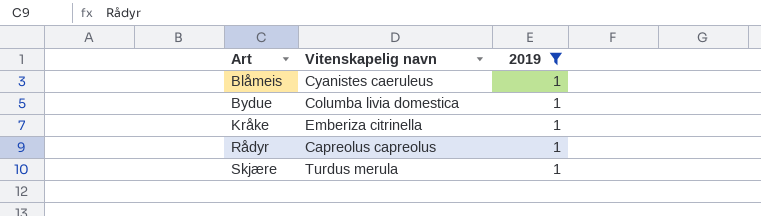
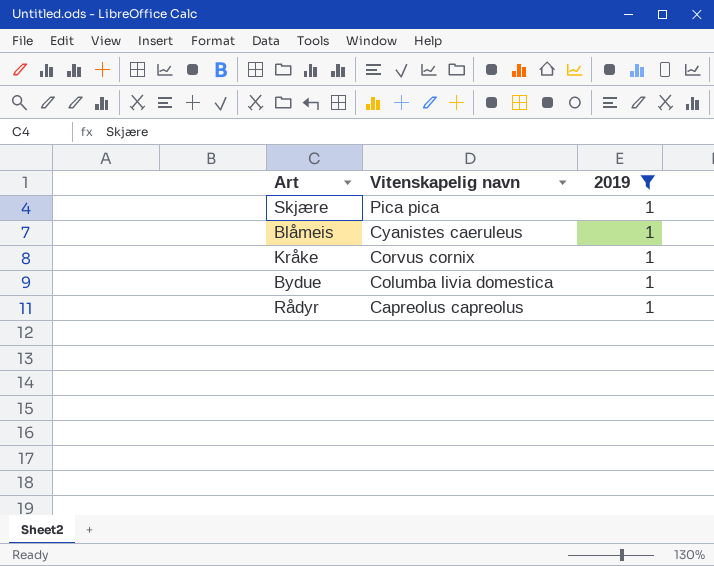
row order: Art ascending -> Vitenskapelig navn descending
Skjære | Vitenskapelig navn: Turdus merula -> Pica pica
Kråke | Vitenskapelig navn: Emberiza citrinella -> Corvus cornix

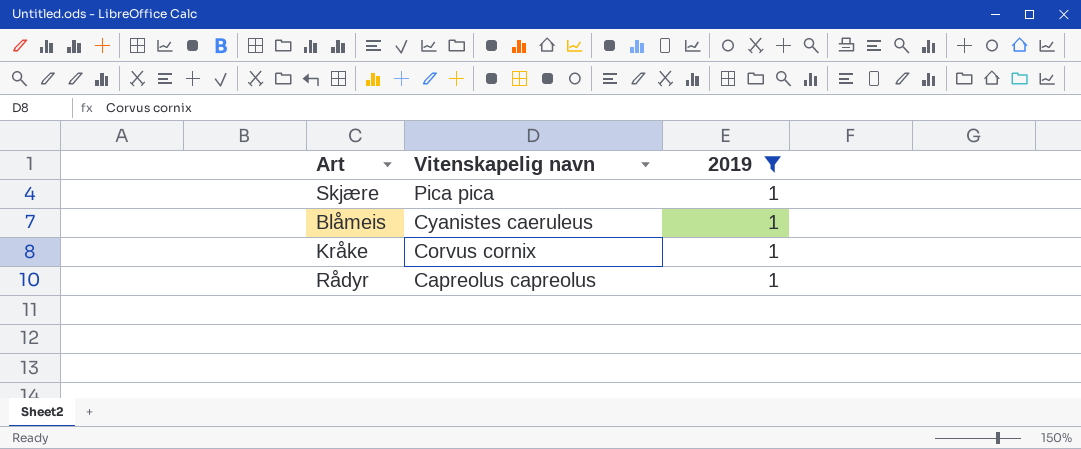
row Bydue: Columba livia domestica | 1 -> none

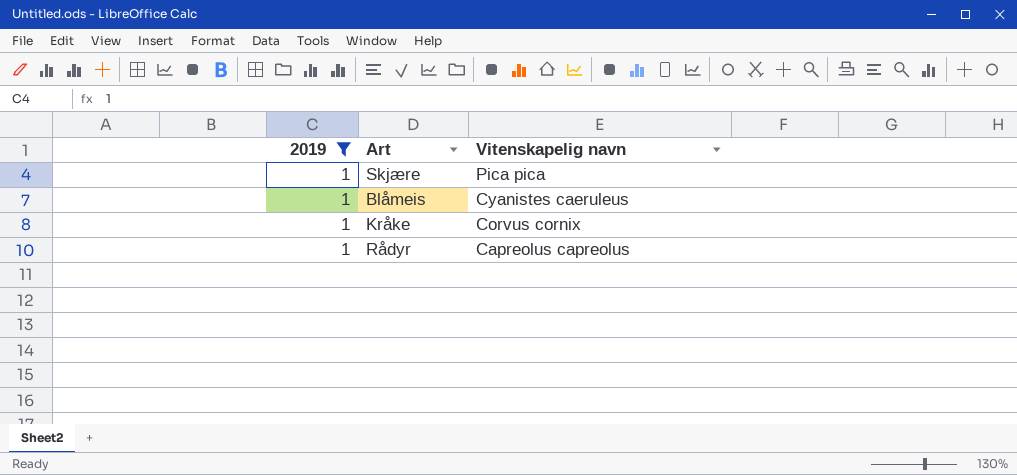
column 2019 | position: 3 -> 1

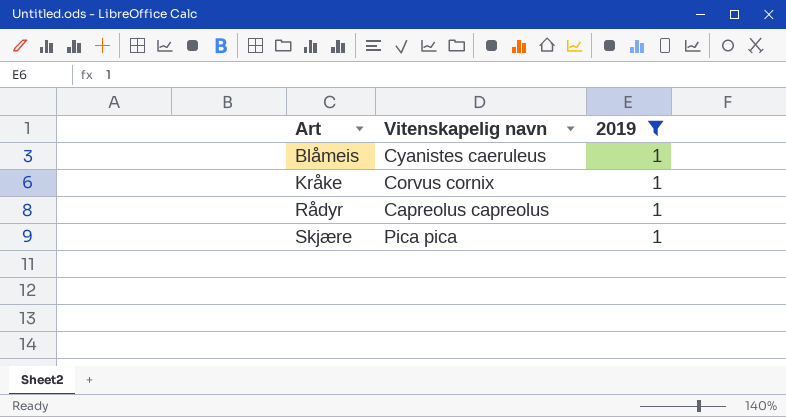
row order: Vitenskapelig navn descending -> Art ascending
column 2019 | position: 1 -> 3

